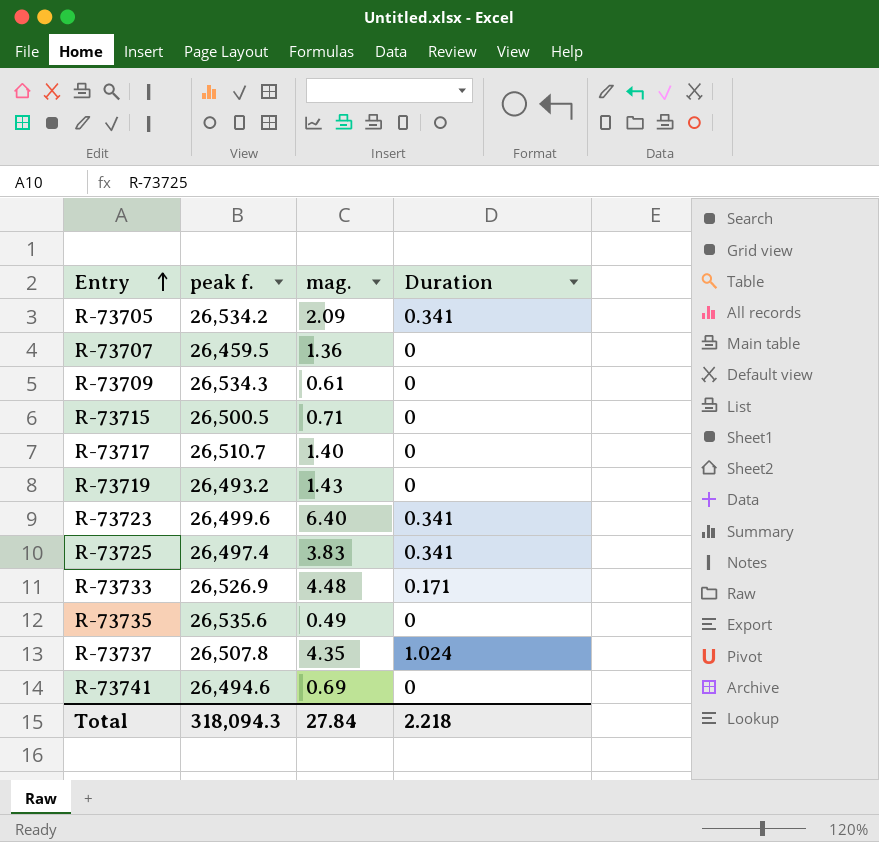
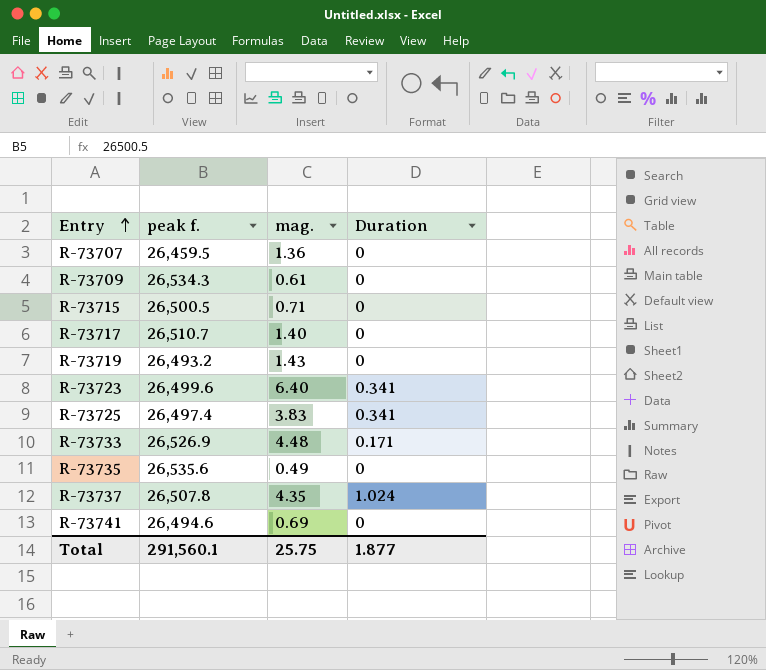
row R-73705: 26,534.2 | 2.09 | 0.341 -> none
Total | peak f.: 318,094.3 -> 291,560.1
Total | mag.: 27.84 -> 25.75
Total | Duration: 2.218 -> 1.877

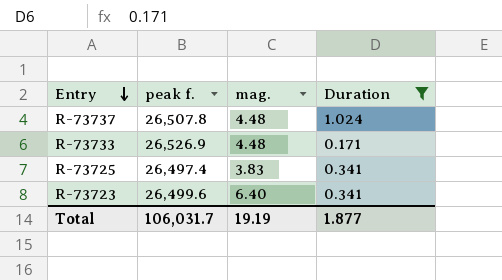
filter: none -> Duration != 0
row order: Entry ascending -> Entry descending
R-73737 | mag.: 4.35 -> 4.48
Total | peak f.: 291,560.1 -> 106,031.7
Total | mag.: 25.75 -> 19.19

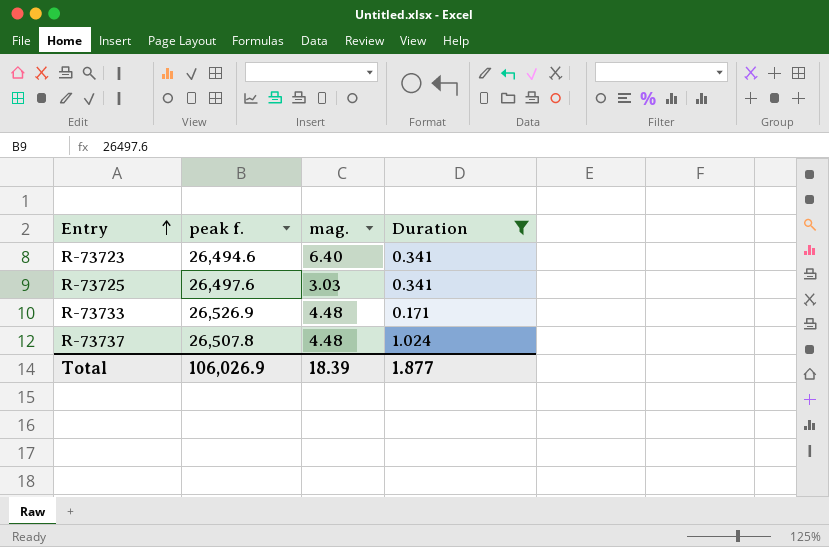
row order: Entry descending -> Entry ascending
R-73723 | peak f.: 26,499.6 -> 26,494.6
R-73725 | peak f.: 26,497.4 -> 26,497.6
R-73725 | mag.: 3.83 -> 3.03
Total | peak f.: 106,031.7 -> 106,026.9
Total | mag.: 19.19 -> 18.39

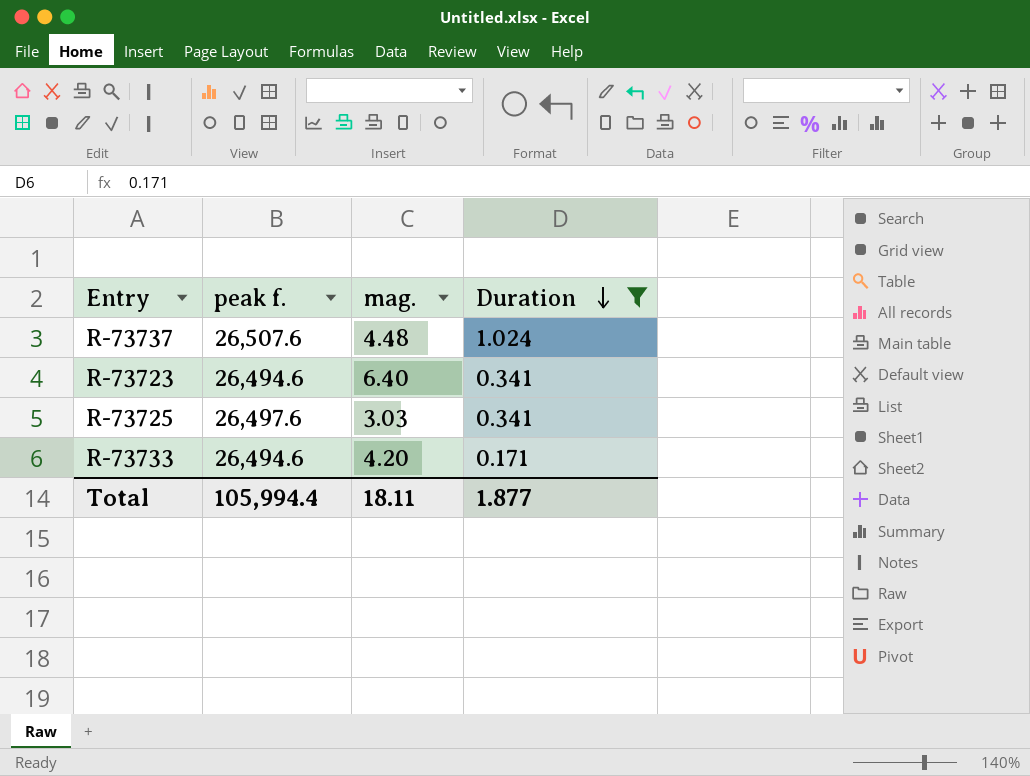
row order: Entry ascending -> Duration descending
R-73737 | peak f.: 26,507.8 -> 26,507.6
R-73733 | peak f.: 26,526.9 -> 26,494.6
R-73733 | mag.: 4.48 -> 4.20
Total | peak f.: 106,026.9 -> 105,994.4
Total | mag.: 18.39 -> 18.11

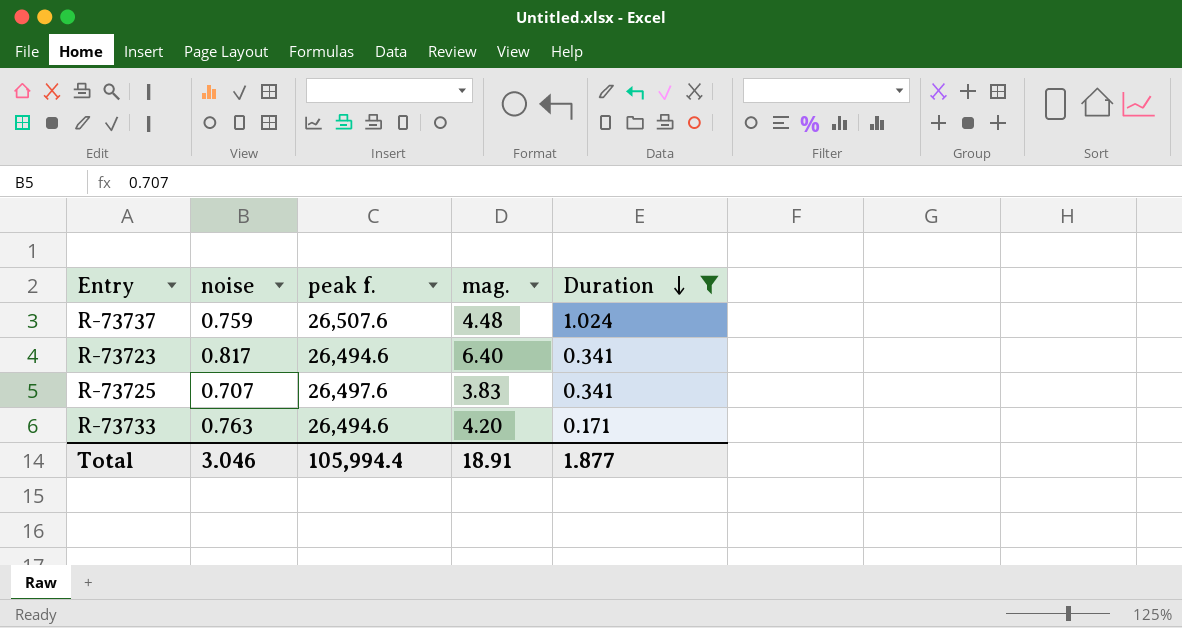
column noise | position: none -> 2
R-73725 | mag.: 3.03 -> 3.83
Total | mag.: 18.11 -> 18.91

